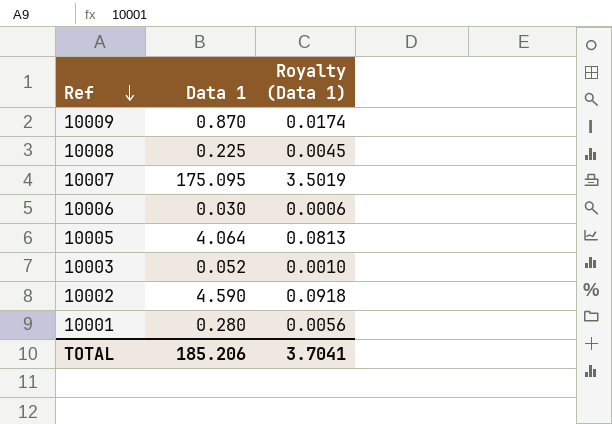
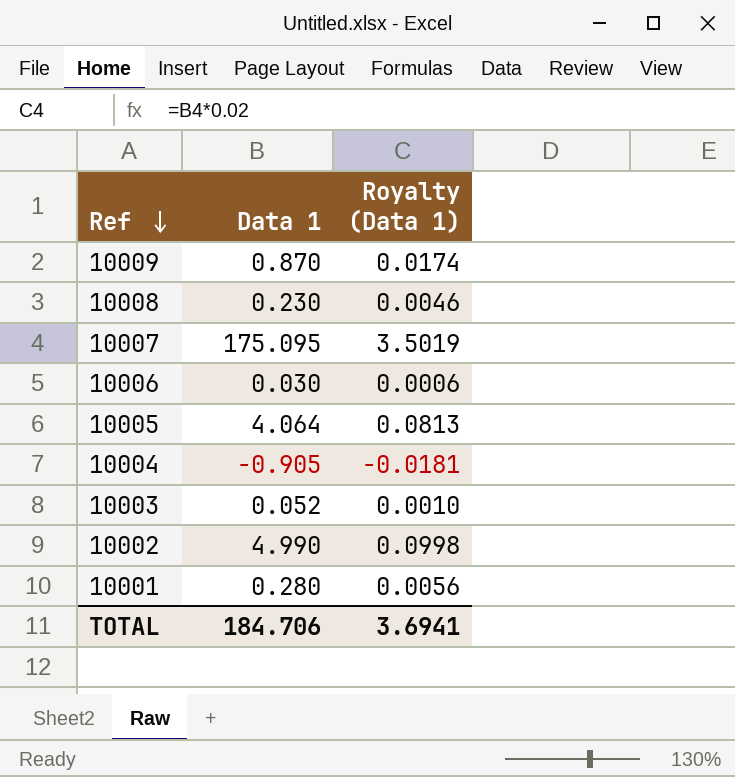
10008 | Data 1: 0.225 -> 0.230
10008 | Royalty (Data 1): 0.0045 -> 0.0046
row 10004: none -> -0.905 | -0.0181
10002 | Data 1: 4.590 -> 4.990
10002 | Royalty (Data 1): 0.0918 -> 0.0998
TOTAL | Data 1: 185.206 -> 184.706
TOTAL | Royalty (Data 1): 3.7041 -> 3.6941

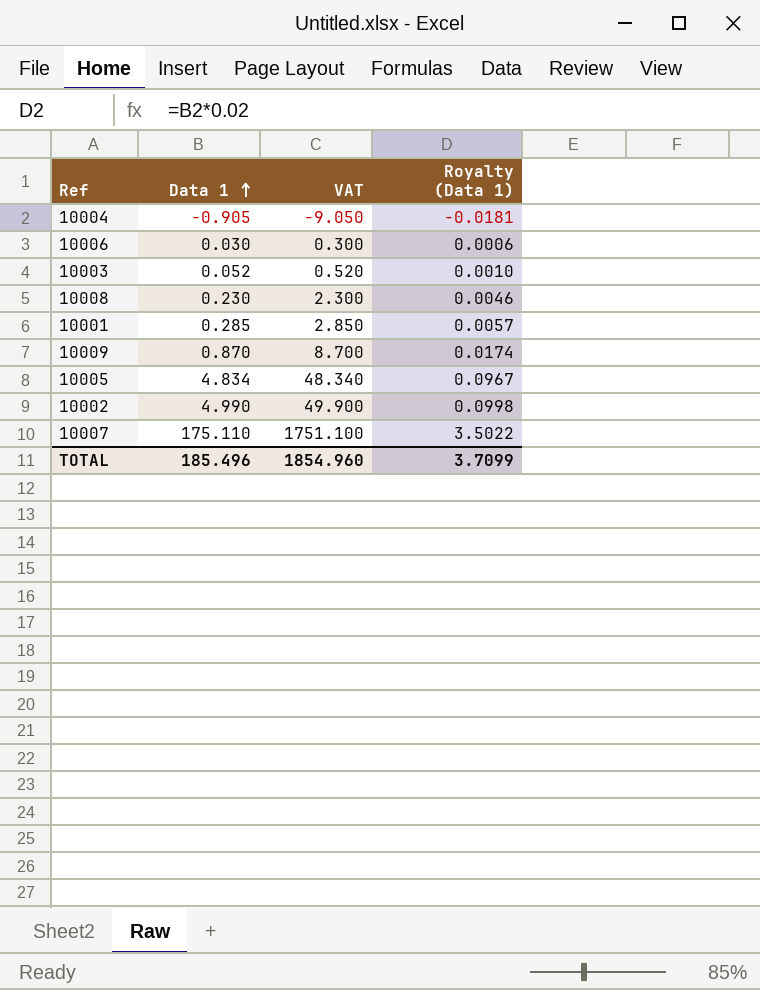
row order: Ref descending -> Data 1 ascending
column VAT | formula: none -> [Data 1] * 10
10001 | Data 1: 0.280 -> 0.285
10001 | Royalty (Data 1): 0.0056 -> 0.0057
10005 | Data 1: 4.064 -> 4.834
10005 | Royalty (Data 1): 0.0813 -> 0.0967
10007 | Data 1: 175.095 -> 175.110
10007 | Royalty (Data 1): 3.5019 -> 3.5022
TOTAL | Data 1: 184.706 -> 185.496
TOTAL | Royalty (Data 1): 3.6941 -> 3.7099

